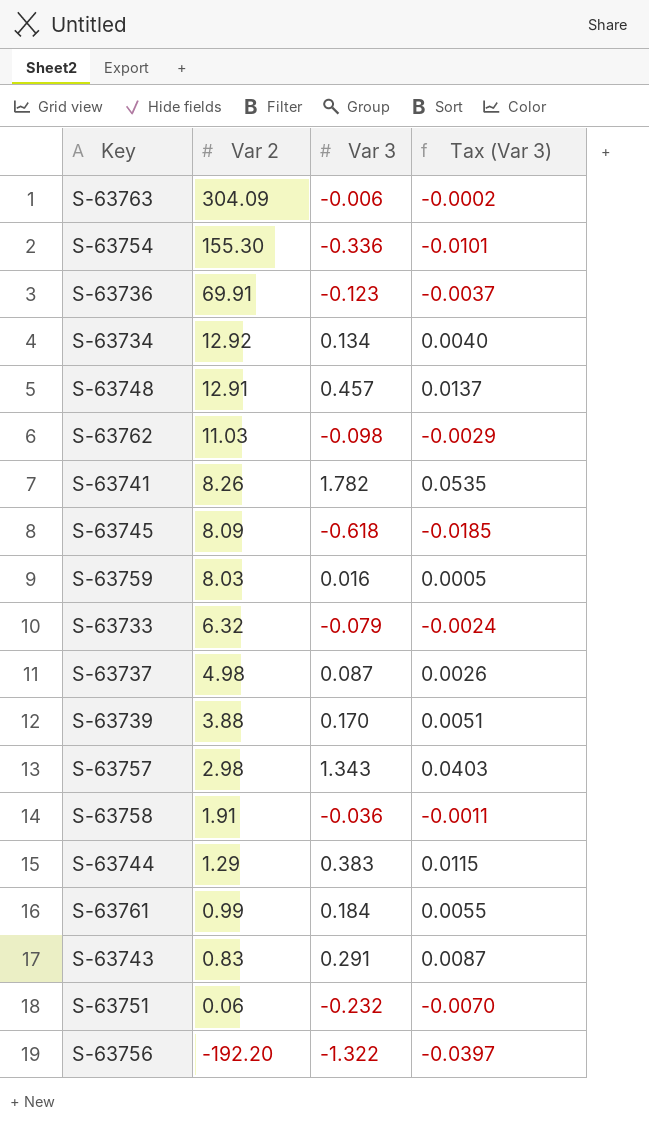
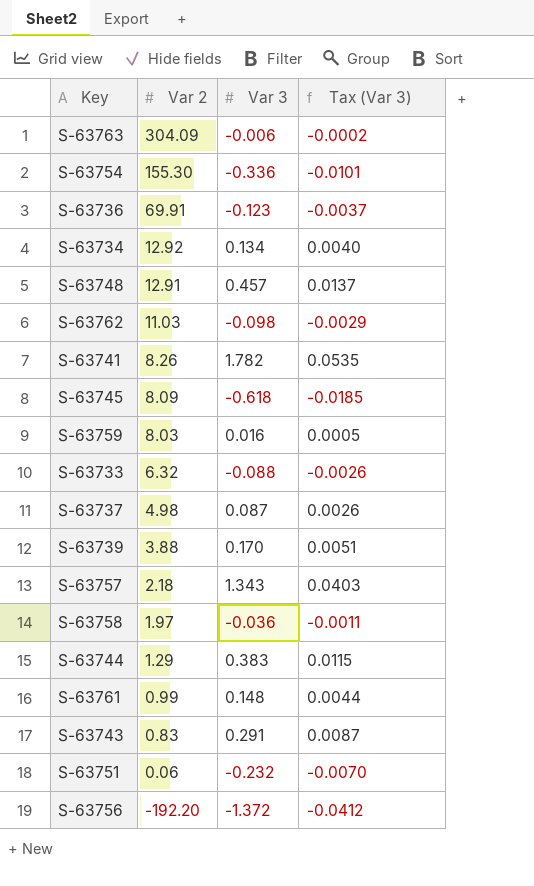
S-63733 | Var 3: -0.079 -> -0.088
S-63733 | Tax (Var 3): -0.0024 -> -0.0026
S-63757 | Var 2: 2.98 -> 2.18
S-63758 | Var 2: 1.91 -> 1.97
S-63761 | Var 3: 0.184 -> 0.148
S-63761 | Tax (Var 3): 0.0055 -> 0.0044
S-63756 | Var 3: -1.322 -> -1.372
S-63756 | Tax (Var 3): -0.0397 -> -0.0412

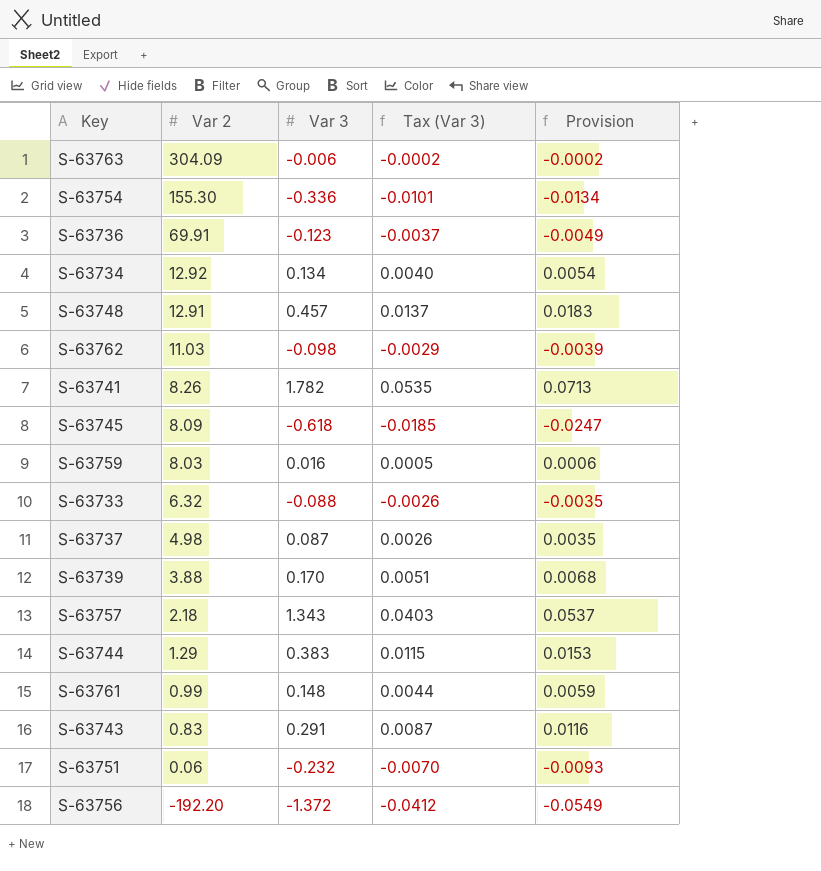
column Provision | formula: none -> [Var 3] * 0.04
row S-63758: 1.97 | -0.036 | -0.0011 -> none

